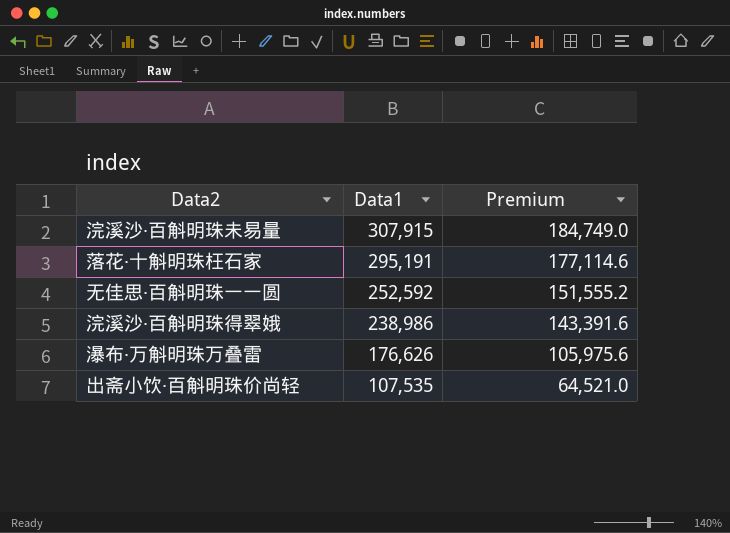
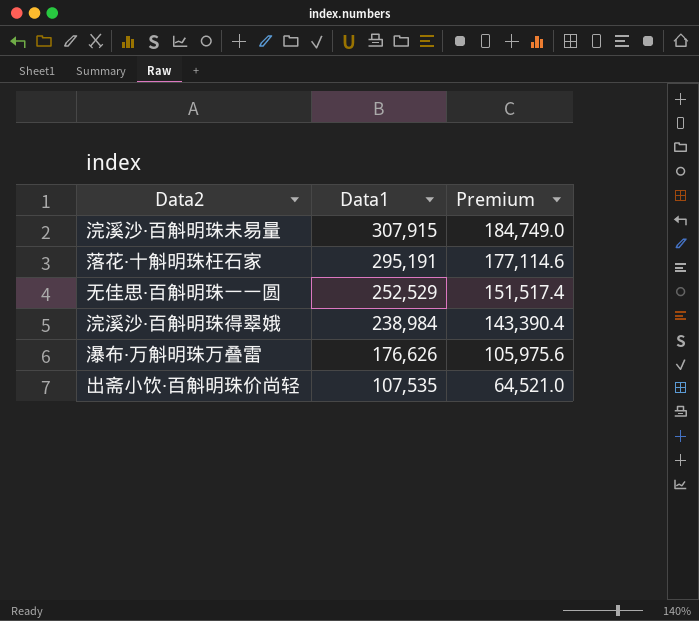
无佳思·百斛明珠一一圆 | Data1: 252,592 -> 252,529
无佳思·百斛明珠一一圆 | Premium: 151,555.2 -> 151,517.4
浣溪沙·百斛明珠得翠娥 | Data1: 238,986 -> 238,984
浣溪沙·百斛明珠得翠娥 | Premium: 143,391.6 -> 143,390.4

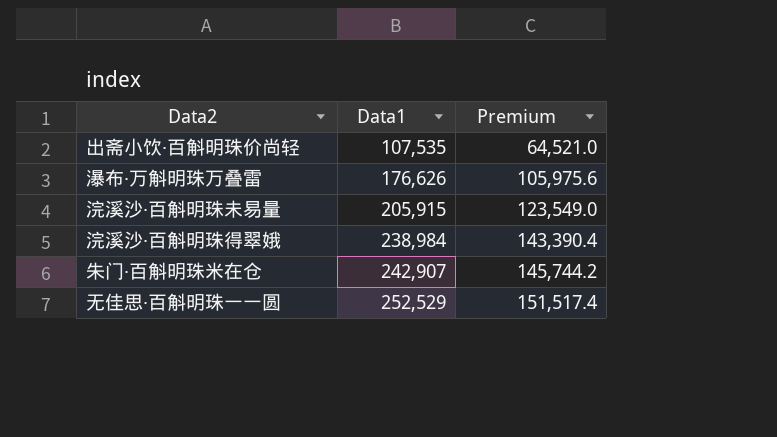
row order: Data1 descending -> Data1 ascending
row 落花·十斛明珠枉石家: 295,191 | 177,114.6 -> none
浣溪沙·百斛明珠未易量 | Data1: 307,915 -> 205,915
浣溪沙·百斛明珠未易量 | Premium: 184,749.0 -> 123,549.0
row 朱门·百斛明珠米在仓: none -> 242,907 | 145,744.2

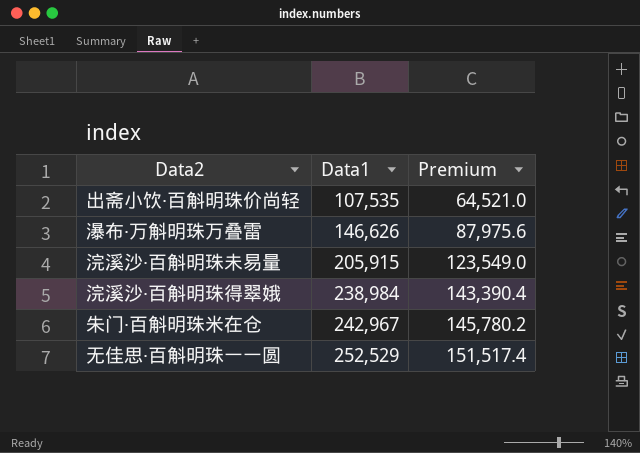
瀑布·万斛明珠万叠雷 | Data1: 176,626 -> 146,626
瀑布·万斛明珠万叠雷 | Premium: 105,975.6 -> 87,975.6
朱门·百斛明珠米在仓 | Data1: 242,907 -> 242,967
朱门·百斛明珠米在仓 | Premium: 145,744.2 -> 145,780.2

